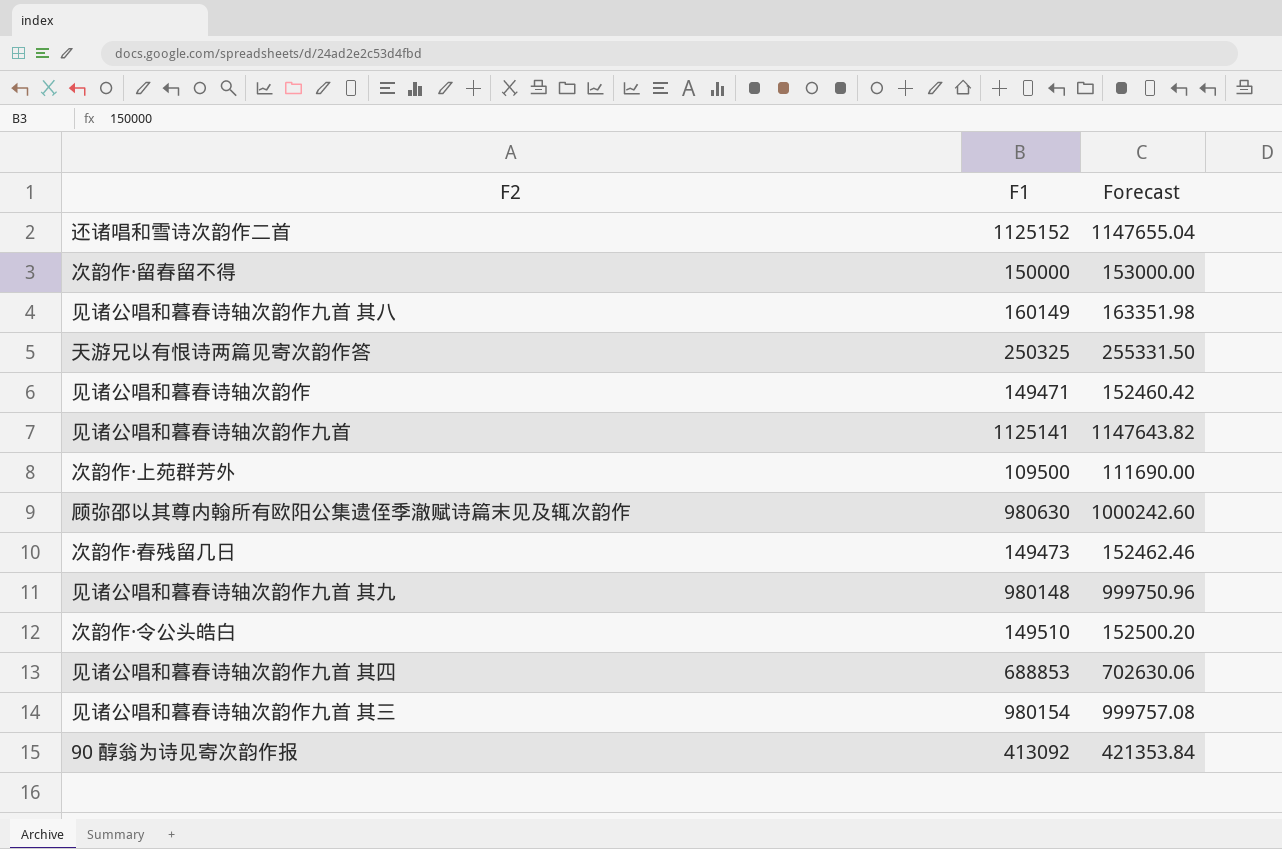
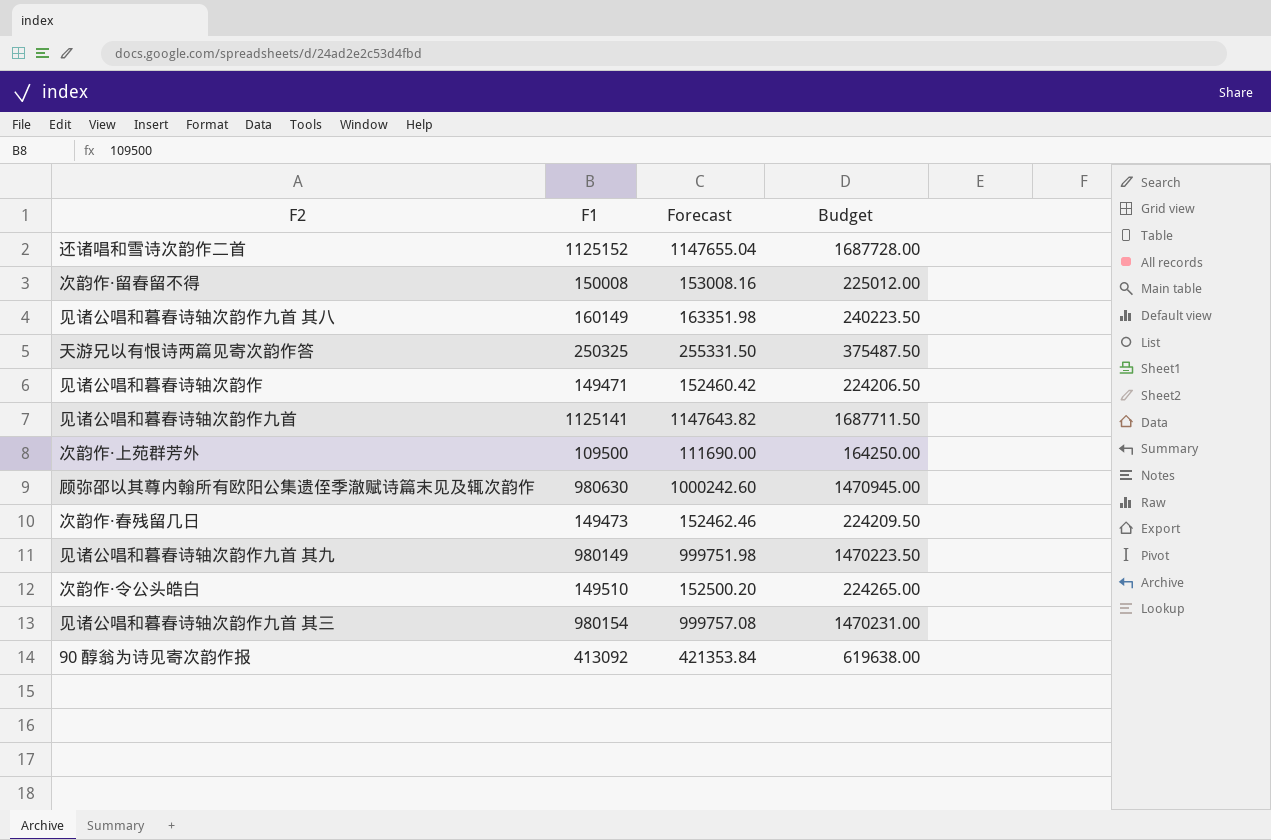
column Budget | formula: none -> [F1] * 1.5
row 见诸公唱和暮春诗轴次韵作九首 其四: 688853 | 702630.06 -> none
次韵作·留春留不得 | F1: 150000 -> 150008
次韵作·留春留不得 | Forecast: 153000.00 -> 153008.16
见诸公唱和暮春诗轴次韵作九首 其九 | F1: 980148 -> 980149
见诸公唱和暮春诗轴次韵作九首 其九 | Forecast: 999750.96 -> 999751.98

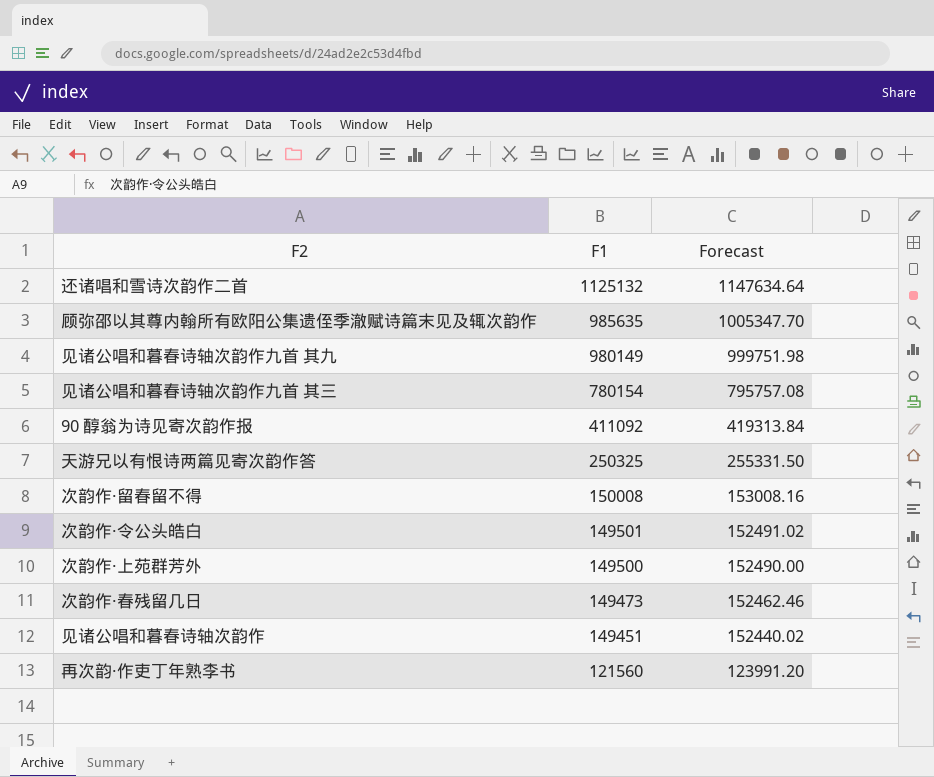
row order: none -> F1 descending
column Budget | formula: [F1] * 1.5 -> none
row 见诸公唱和暮春诗轴次韵作九首 其八: 160149 | 163351.98 | 240223.50 -> none
row 见诸公唱和暮春诗轴次韵作九首: 1125141 | 1147643.82 | 1687711.50 -> none
还诸唱和雪诗次韵作二首 | F1: 1125152 -> 1125132
还诸唱和雪诗次韵作二首 | Forecast: 1147655.04 -> 1147634.64
顾弥邵以其尊内翰所有欧阳公集遗侄季澈赋诗篇末见及辄次韵作 | F1: 980630 -> 985635
顾弥邵以其尊内翰所有欧阳公集遗侄季澈赋诗篇末见及辄次韵作 | Forecast: 1000242.60 -> 1005347.70
见诸公唱和暮春诗轴次韵作九首 其三 | F1: 980154 -> 780154
见诸公唱和暮春诗轴次韵作九首 其三 | Forecast: 999757.08 -> 795757.08
90 醇翁为诗见寄次韵作报 | F1: 413092 -> 411092
90 醇翁为诗见寄次韵作报 | Forecast: 421353.84 -> 419313.84
次韵作·令公头皓白 | F1: 149510 -> 149501
次韵作·令公头皓白 | Forecast: 152500.20 -> 152491.02
次韵作·上苑群芳外 | F1: 109500 -> 149500
次韵作·上苑群芳外 | Forecast: 111690.00 -> 152490.00
见诸公唱和暮春诗轴次韵作 | F1: 149471 -> 149451
见诸公唱和暮春诗轴次韵作 | Forecast: 152460.42 -> 152440.02
row 再次韵·作吏丁年熟李书: none -> 121560 | 123991.20

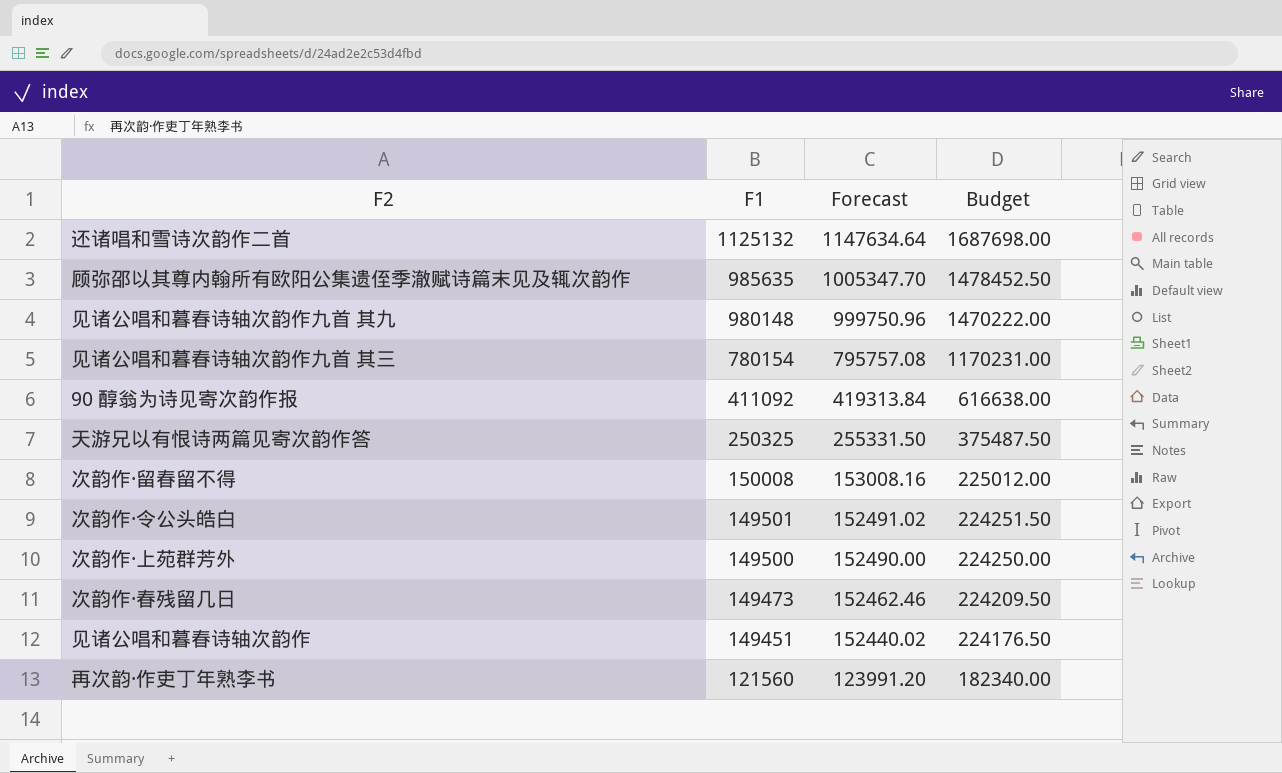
column Budget | formula: none -> [F1] * 1.5
见诸公唱和暮春诗轴次韵作九首 其九 | F1: 980149 -> 980148
见诸公唱和暮春诗轴次韵作九首 其九 | Forecast: 999751.98 -> 999750.96

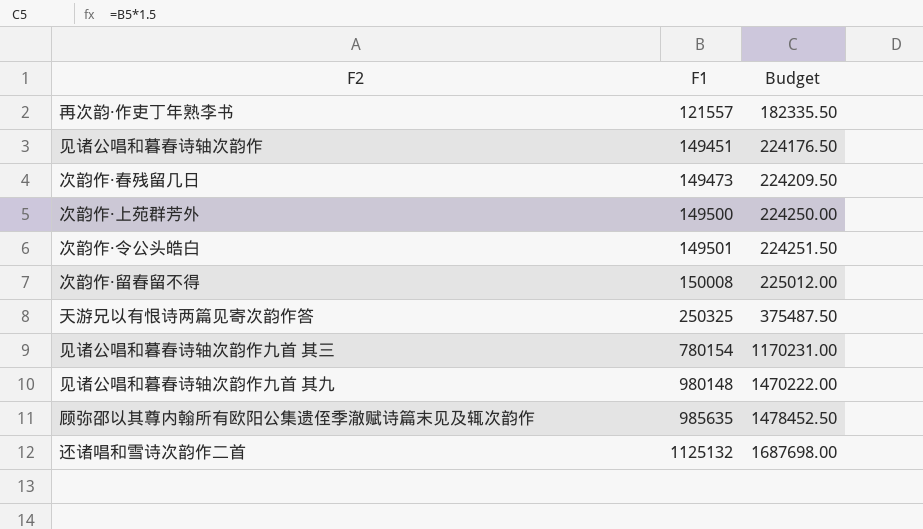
row order: F1 descending -> F1 ascending
column Forecast | formula: [F1] * 1.02 -> none
row 90 醇翁为诗见寄次韵作报: 411092 | 419313.84 | 616638.00 -> none
再次韵·作吏丁年熟李书 | F1: 121560 -> 121557
再次韵·作吏丁年熟李书 | Budget: 182340.00 -> 182335.50

